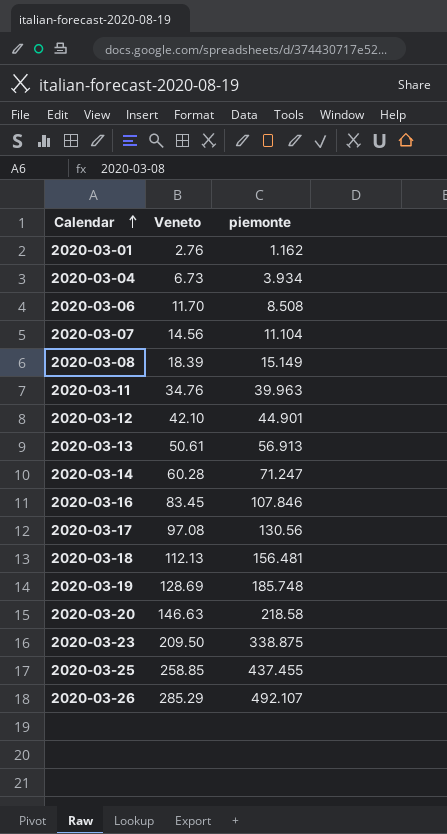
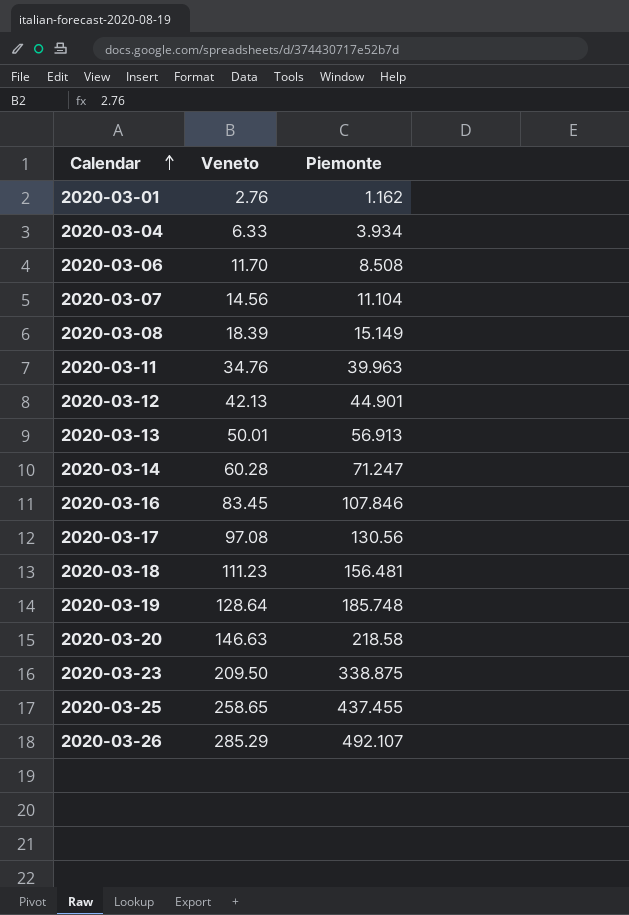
column name: piemonte -> Piemonte
2020-03-04 | Veneto: 6.73 -> 6.33
2020-03-12 | Veneto: 42.10 -> 42.13
2020-03-13 | Veneto: 50.61 -> 50.01
2020-03-18 | Veneto: 112.13 -> 111.23
2020-03-19 | Veneto: 128.69 -> 128.64
2020-03-25 | Veneto: 258.85 -> 258.65

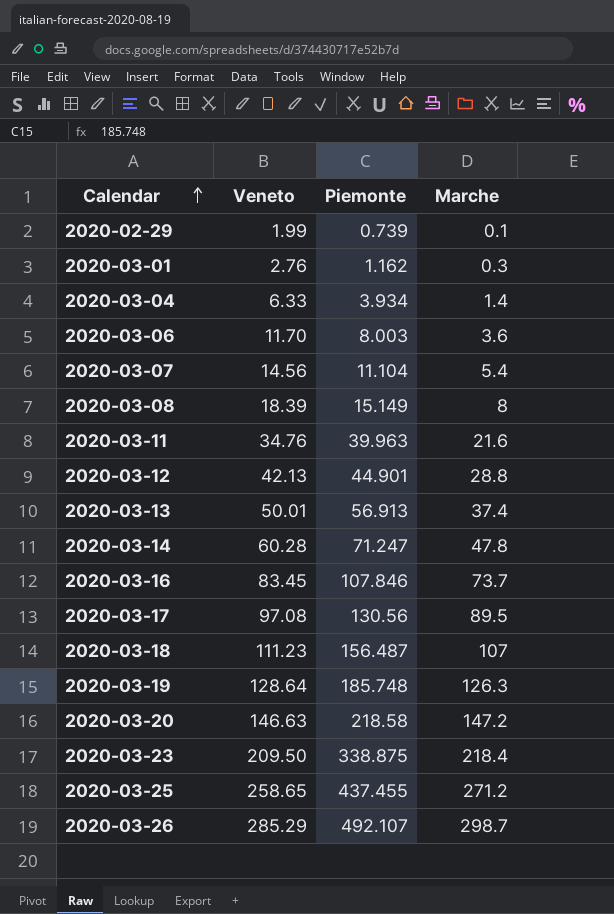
column Marche | position: none -> 4
row 2020-02-29: none -> 1.99 | 0.739 | 0.1
2020-03-06 | Piemonte: 8.508 -> 8.003
2020-03-18 | Piemonte: 156.481 -> 156.487

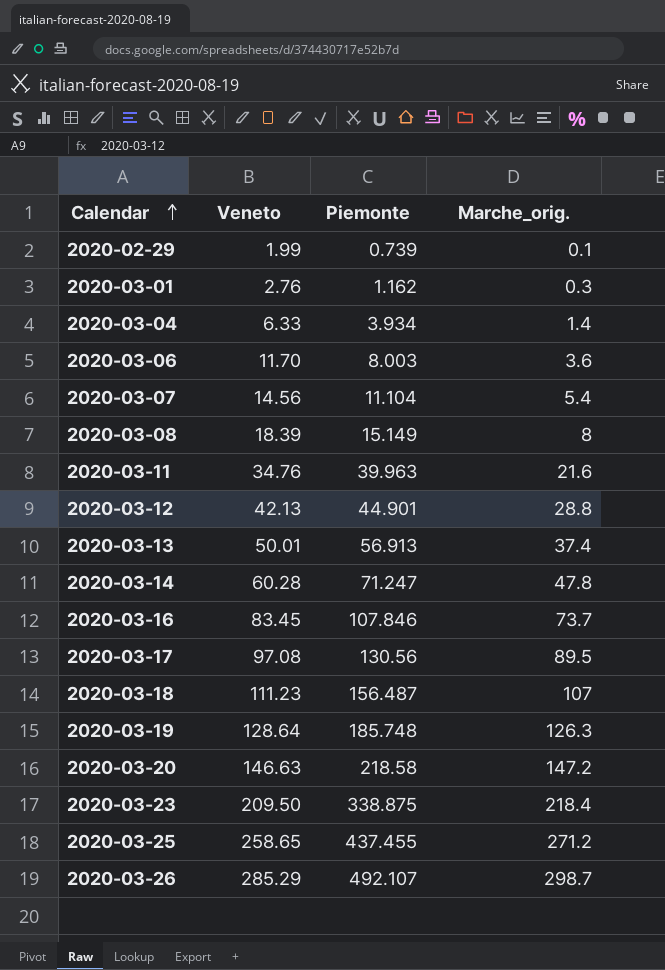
column name: Marche -> Marche_orig.

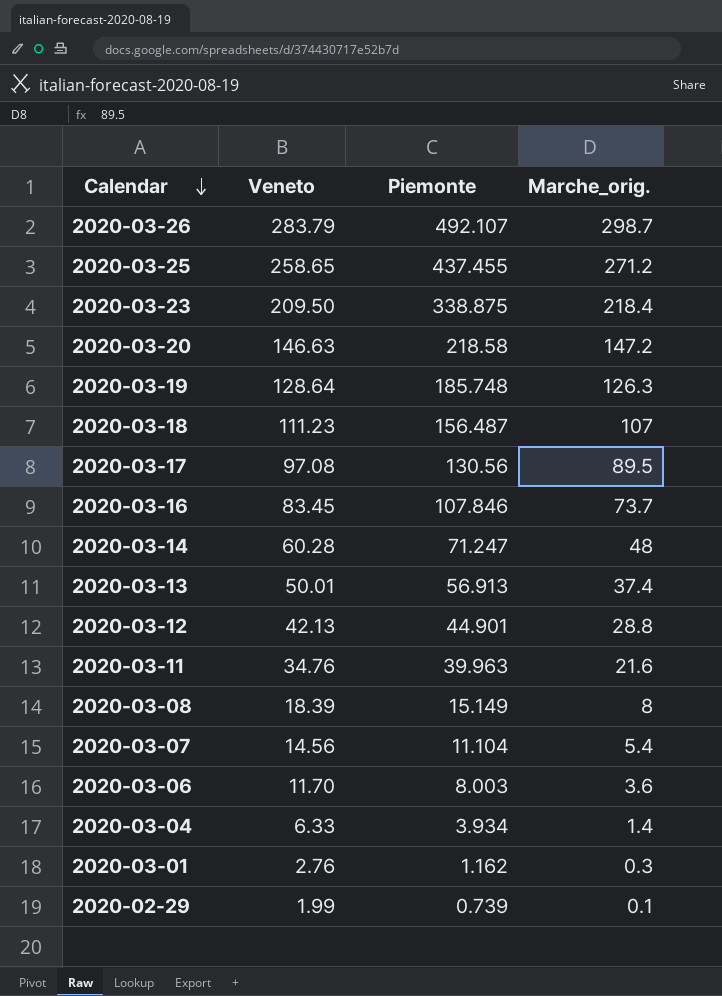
row order: Calendar ascending -> Calendar descending
2020-03-26 | Veneto: 285.29 -> 283.79
2020-03-14 | Marche_orig.: 47.8 -> 48

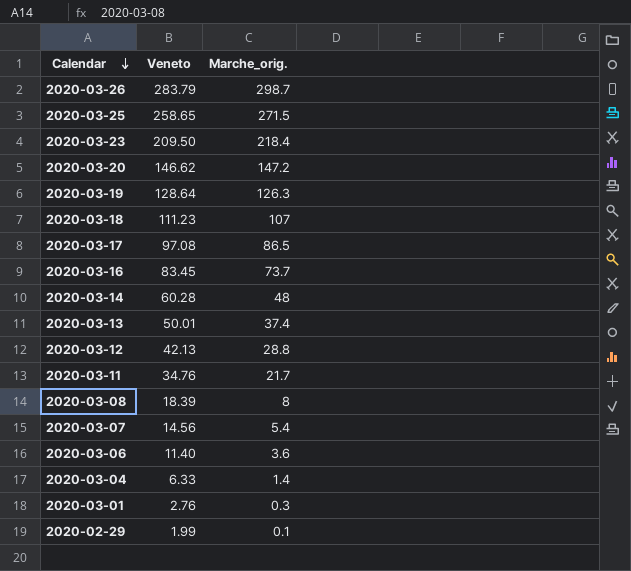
column Piemonte | position: 3 -> none
2020-03-25 | Marche_orig.: 271.2 -> 271.5
2020-03-20 | Veneto: 146.63 -> 146.62
2020-03-17 | Marche_orig.: 89.5 -> 86.5
2020-03-11 | Marche_orig.: 21.6 -> 21.7
2020-03-06 | Veneto: 11.70 -> 11.40

